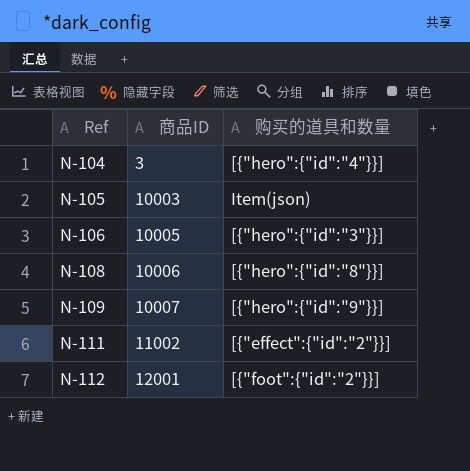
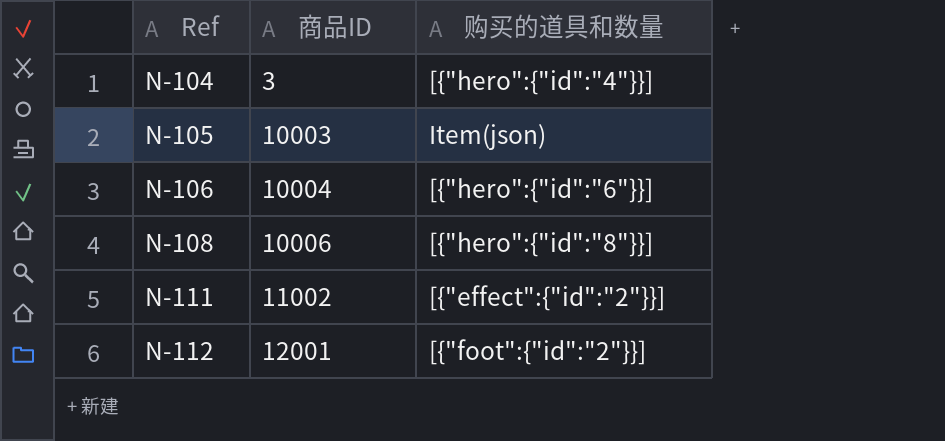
row N-109: 10007 | [{"hero":{"id":"9"}}] -> none
N-106 | 商品ID: 10005 -> 10004
N-106 | 购买的道具和数量: [{"hero":{"id":"3"}}] -> [{"hero":{"id":"6"}}]

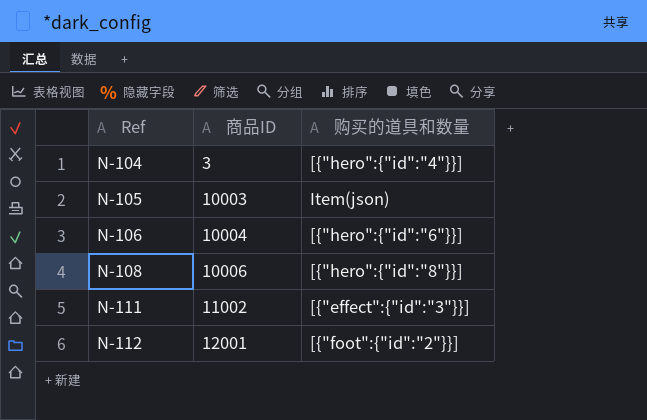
N-111 | 购买的道具和数量: [{"effect":{"id":"2"}}] -> [{"effect":{"id":"3"}}]

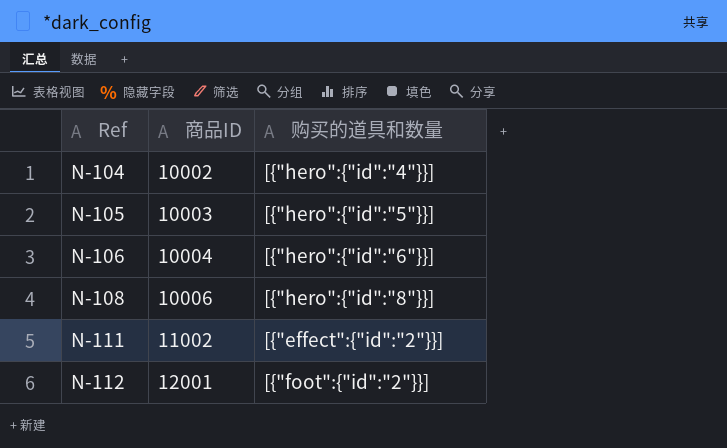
N-104 | 商品ID: 3 -> 10002
N-105 | 购买的道具和数量: Item(json) -> [{"hero":{"id":"5"}}]
N-111 | 购买的道具和数量: [{"effect":{"id":"3"}}] -> [{"effect":{"id":"2"}}]

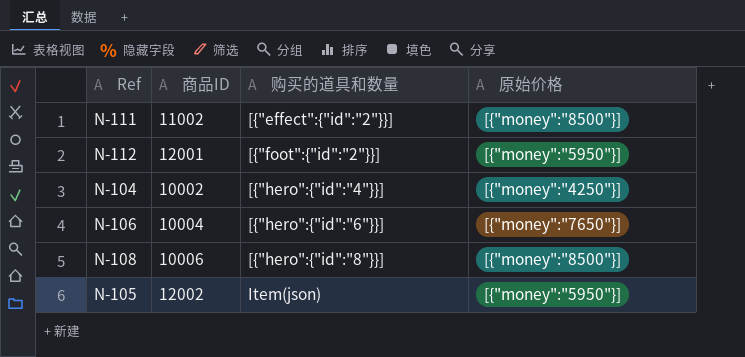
row order: Ref ascending -> 购买的道具和数量 ascending
column 原始价格 | position: none -> 4
N-105 | 商品ID: 10003 -> 12002
N-105 | 购买的道具和数量: [{"hero":{"id":"5"}}] -> Item(json)

